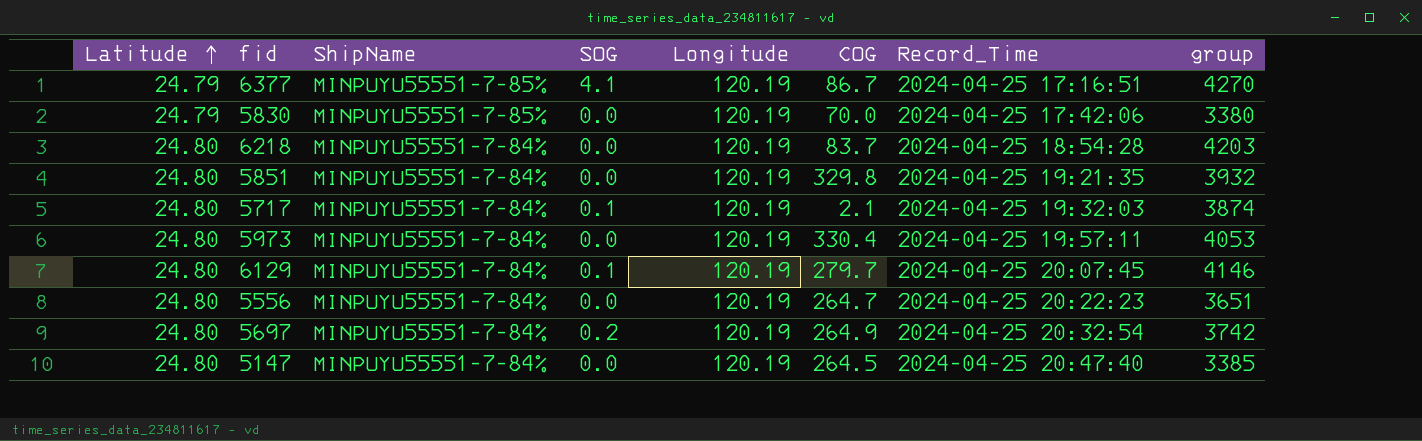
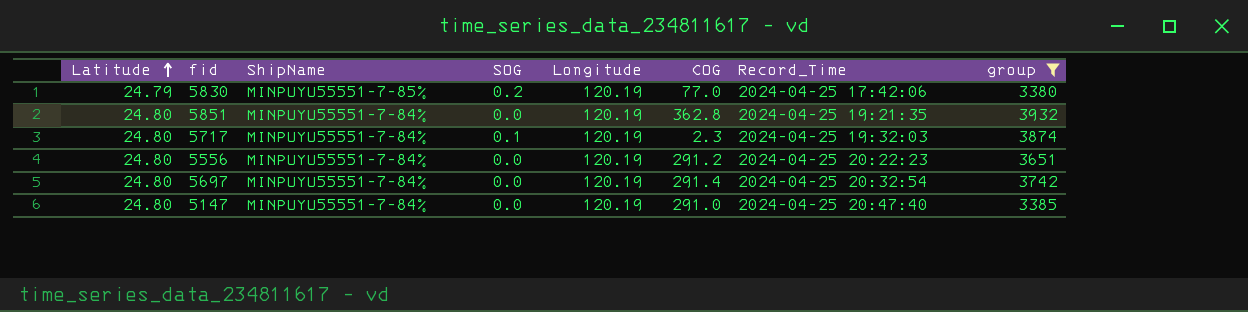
filter: none -> group <= 3932
5830 | SOG: 0.0 -> 0.2
5830 | COG: 70.0 -> 77.0
5851 | COG: 329.8 -> 362.8
5717 | COG: 2.1 -> 2.3
5556 | COG: 264.7 -> 291.2
5697 | SOG: 0.2 -> 0.0
5697 | COG: 264.9 -> 291.4
5147 | COG: 264.5 -> 291.0

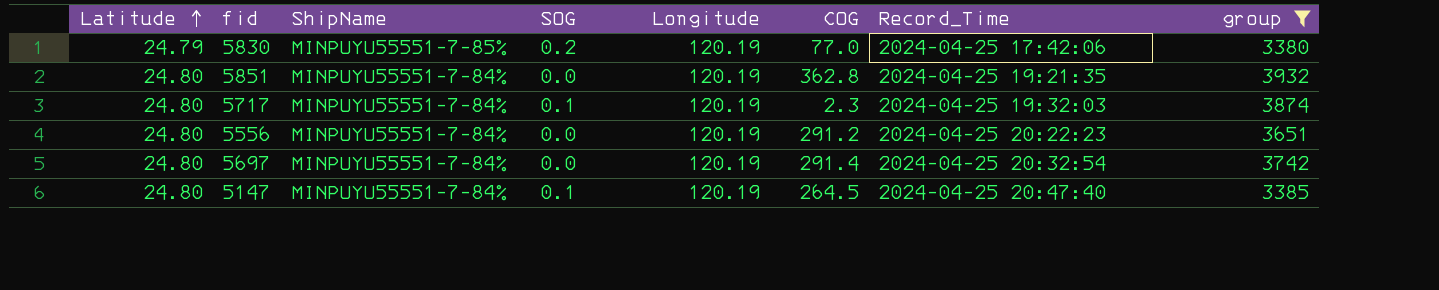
5147 | SOG: 0.0 -> 0.1
5147 | COG: 291.0 -> 264.5

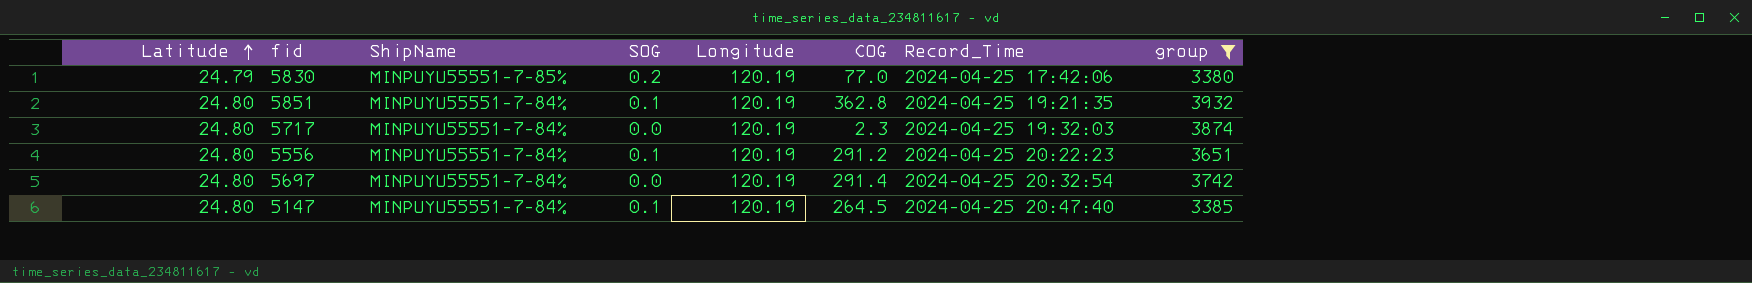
5851 | SOG: 0.0 -> 0.1
5717 | SOG: 0.1 -> 0.0
5556 | SOG: 0.0 -> 0.1

